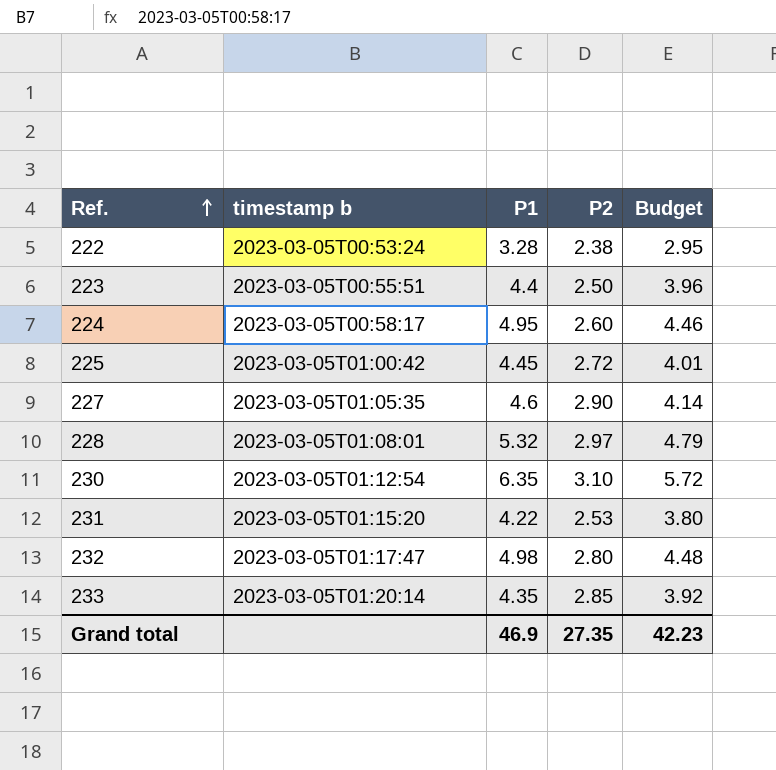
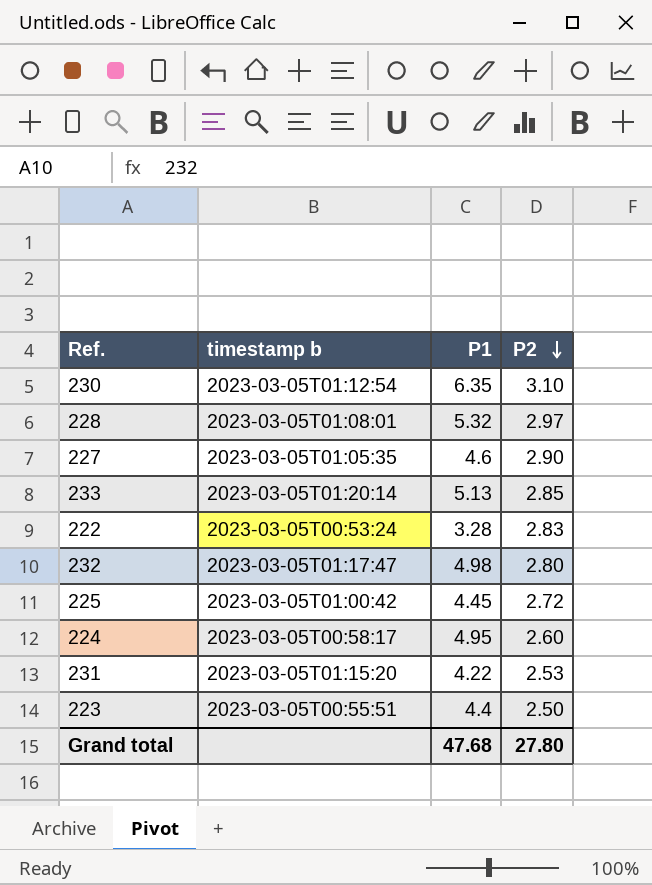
row order: Ref. ascending -> P2 descending
column Budget | formula: [P1] * 0.9 -> none
233 | P1: 4.35 -> 5.13
222 | P2: 2.38 -> 2.83
Grand total | P1: 46.9 -> 47.68
Grand total | P2: 27.35 -> 27.80

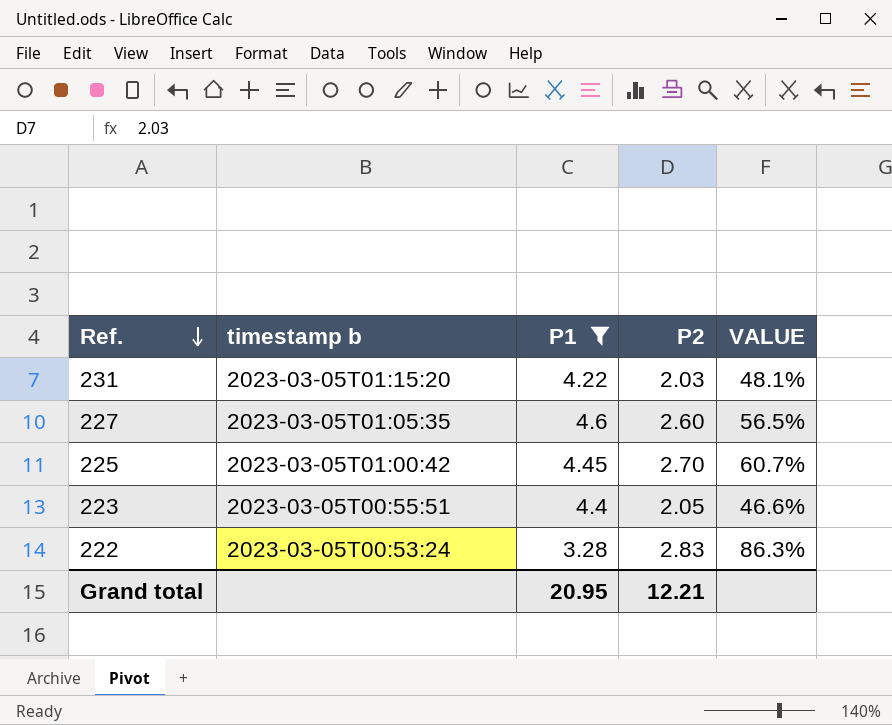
filter: none -> P1 <= 4.6
row order: P2 descending -> Ref. descending
column VALUE | formula: none -> [P2] / [P1]
231 | P2: 2.53 -> 2.03
227 | P2: 2.90 -> 2.60
225 | P2: 2.72 -> 2.70
223 | P2: 2.50 -> 2.05
Grand total | P1: 47.68 -> 20.95
Grand total | P2: 27.80 -> 12.21

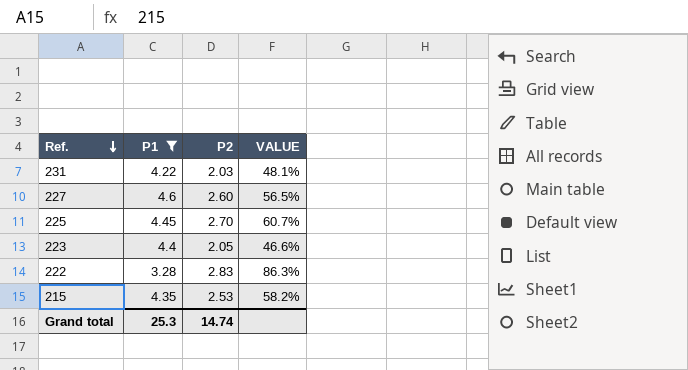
column timestamp b | position: 2 -> none
row 215: none -> 4.35 | 2.53 | 58.2%
Grand total | P1: 20.95 -> 25.3
Grand total | P2: 12.21 -> 14.74

